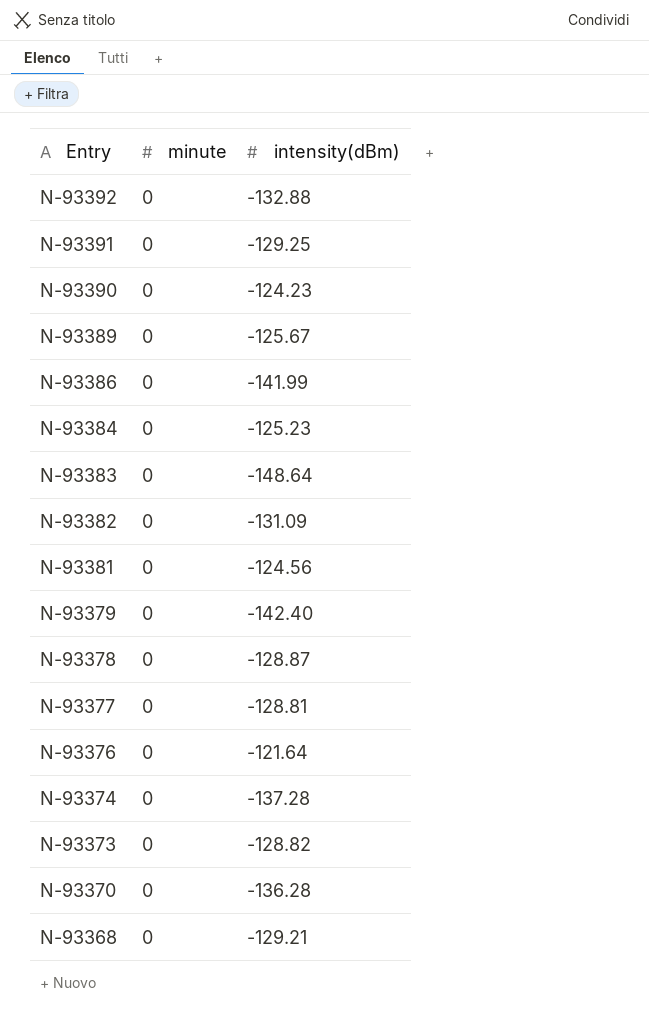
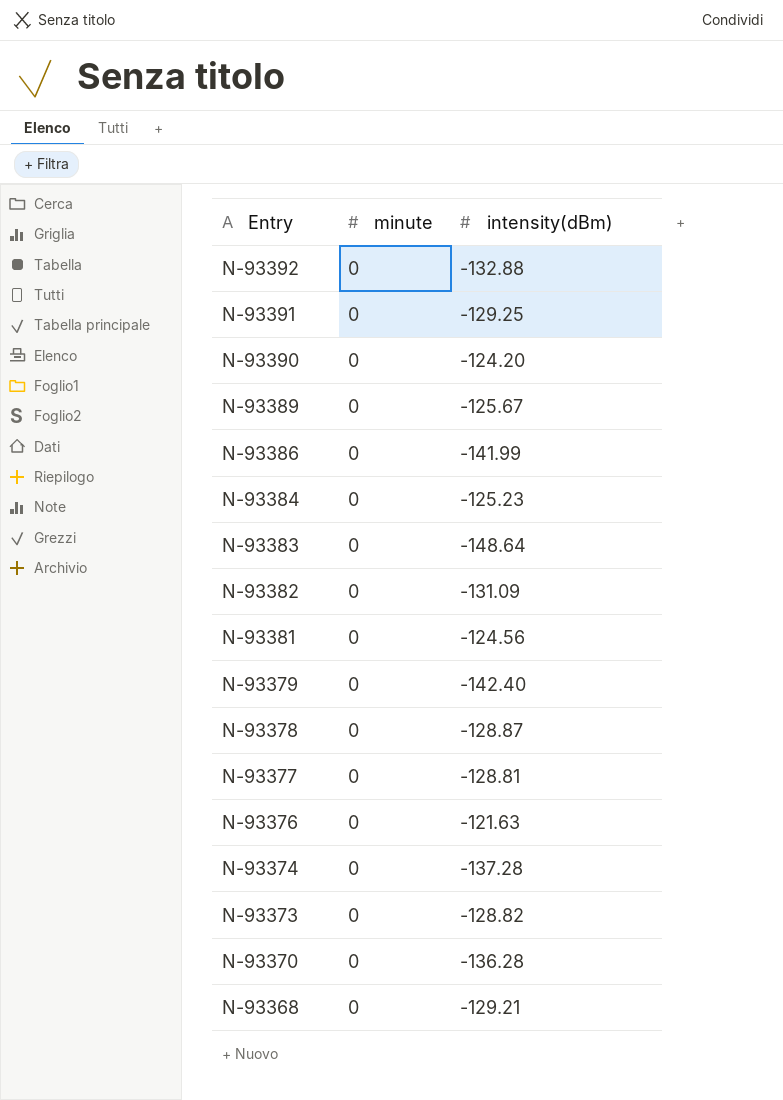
N-93390 | intensity(dBm): -124.23 -> -124.20
N-93376 | intensity(dBm): -121.64 -> -121.63

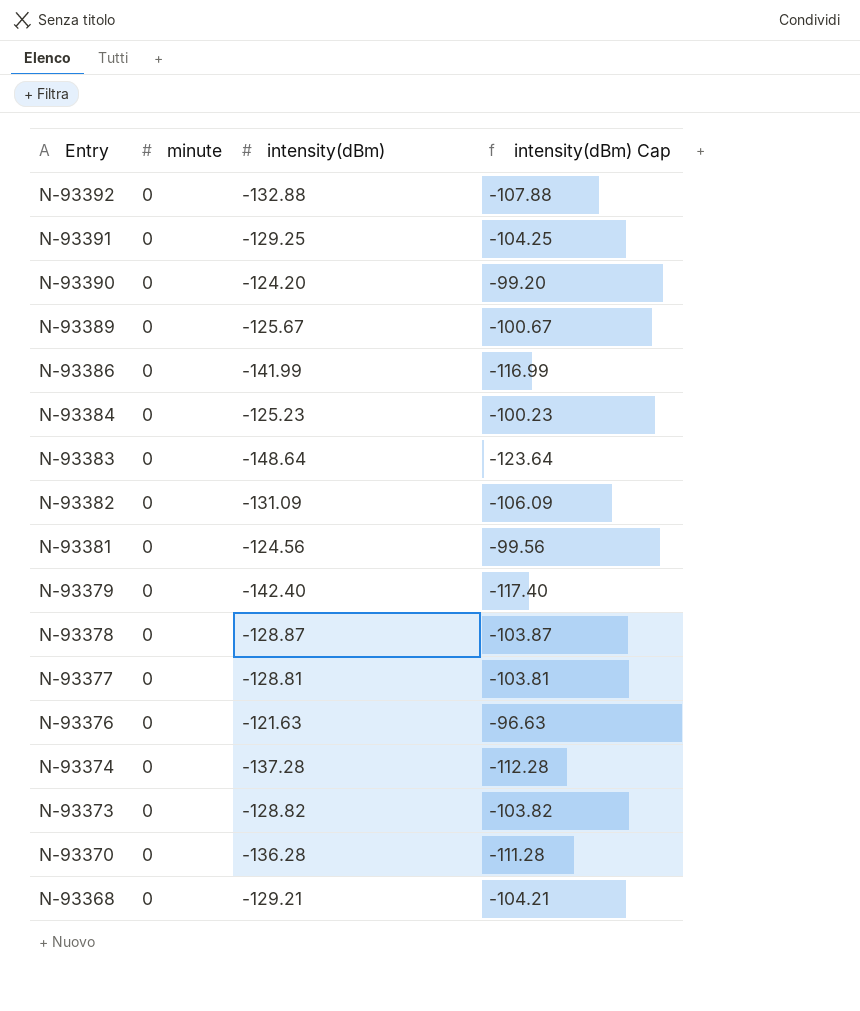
column intensity(dBm) Cap | formula: none -> [intensity(dBm)] + 25

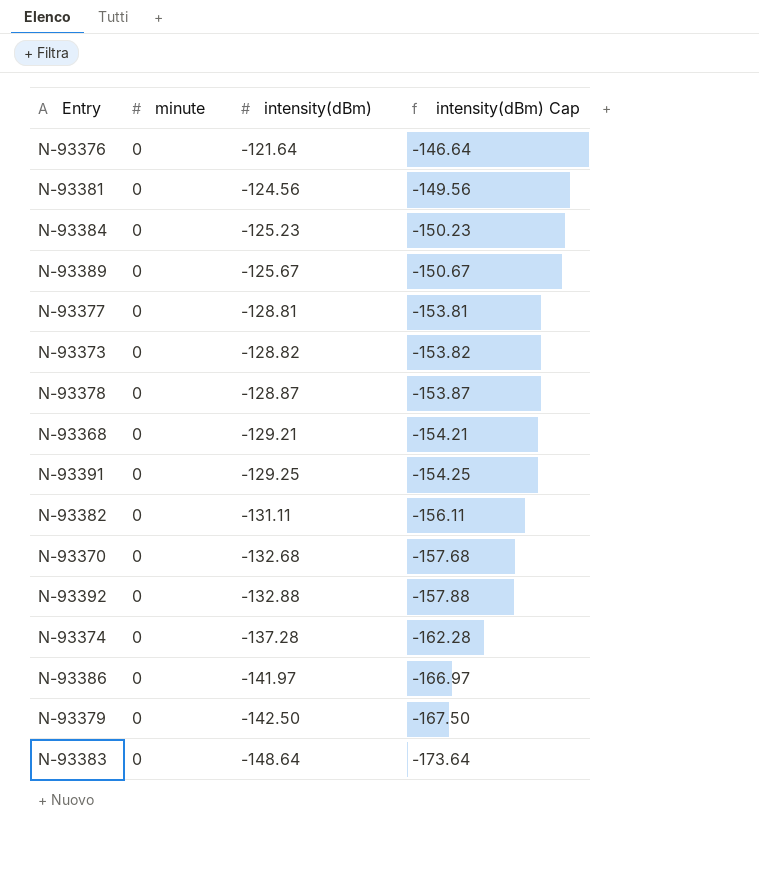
row order: Entry descending -> intensity(dBm) descending
column intensity(dBm) Cap | formula: [intensity(dBm)] + 25 -> [intensity(dBm)] - 25
row N-93390: 0 | -124.20 | -99.20 -> none
N-93376 | intensity(dBm): -121.63 -> -121.64
N-93382 | intensity(dBm): -131.09 -> -131.11
N-93370 | intensity(dBm): -136.28 -> -132.68
N-93386 | intensity(dBm): -141.99 -> -141.97
N-93379 | intensity(dBm): -142.40 -> -142.50

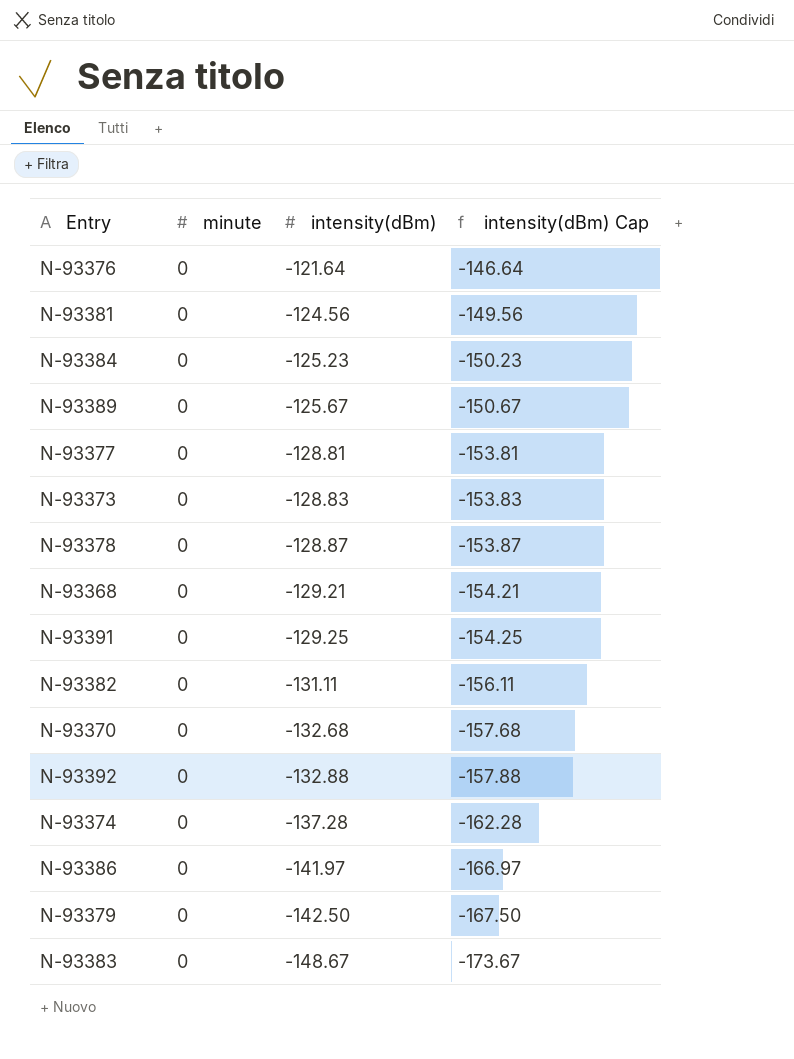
N-93373 | intensity(dBm): -128.82 -> -128.83
N-93373 | intensity(dBm) Cap: -153.82 -> -153.83
N-93383 | intensity(dBm): -148.64 -> -148.67
N-93383 | intensity(dBm) Cap: -173.64 -> -173.67

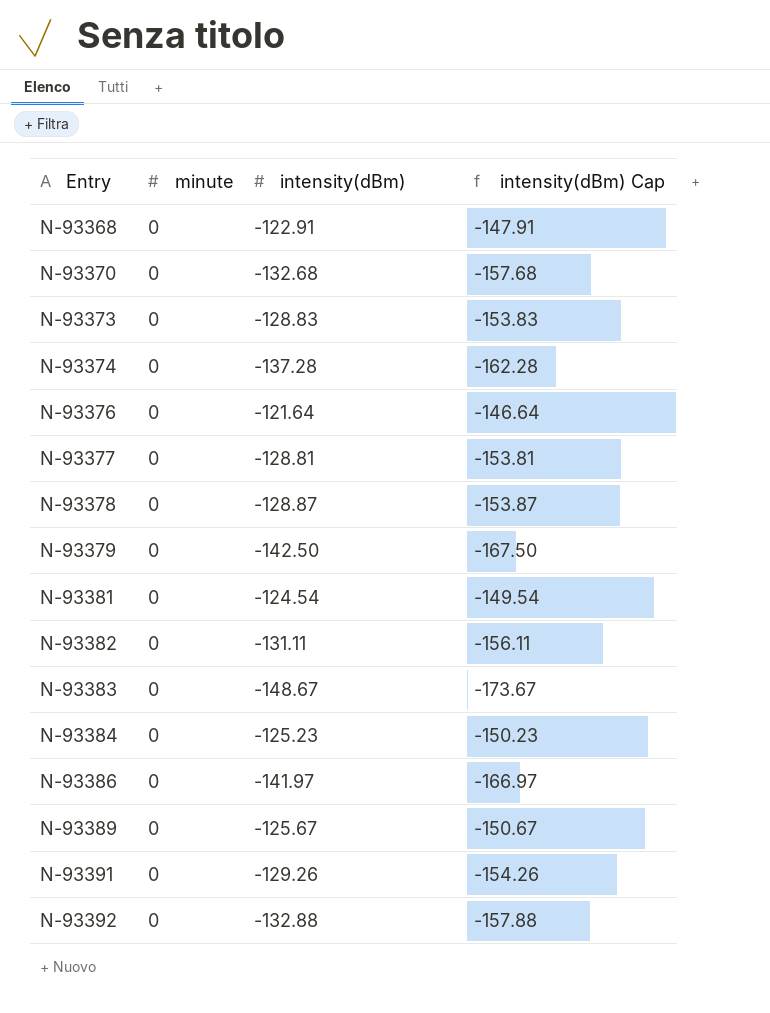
row order: intensity(dBm) descending -> Entry ascending
N-93368 | intensity(dBm): -129.21 -> -122.91
N-93368 | intensity(dBm) Cap: -154.21 -> -147.91
N-93381 | intensity(dBm): -124.56 -> -124.54
N-93381 | intensity(dBm) Cap: -149.56 -> -149.54
N-93391 | intensity(dBm): -129.25 -> -129.26
N-93391 | intensity(dBm) Cap: -154.25 -> -154.26

